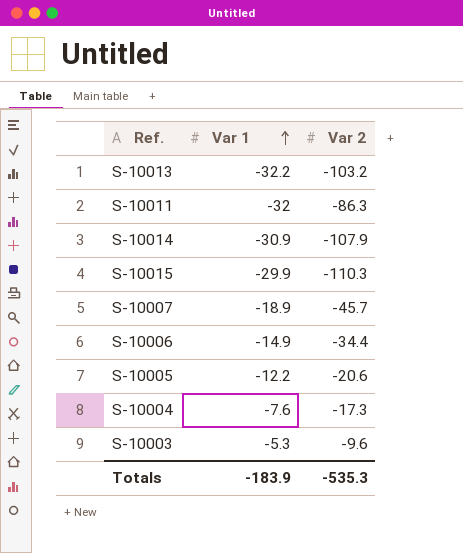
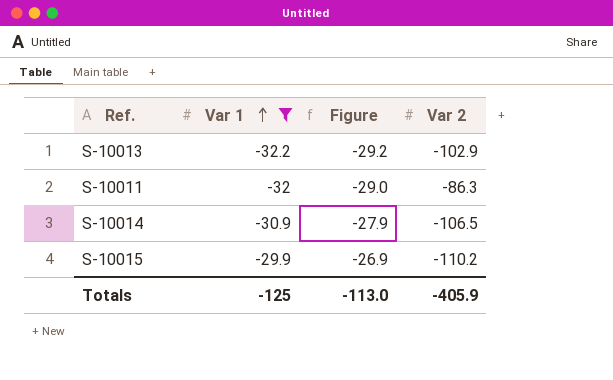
filter: none -> Var 1 <= -29.9
column Figure | formula: none -> [Var 1] + 3
S-10013 | Var 2: -103.2 -> -102.9
S-10014 | Var 2: -107.9 -> -106.5
S-10015 | Var 2: -110.3 -> -110.2
Totals | Var 1: -183.9 -> -125
Totals | Var 2: -535.3 -> -405.9

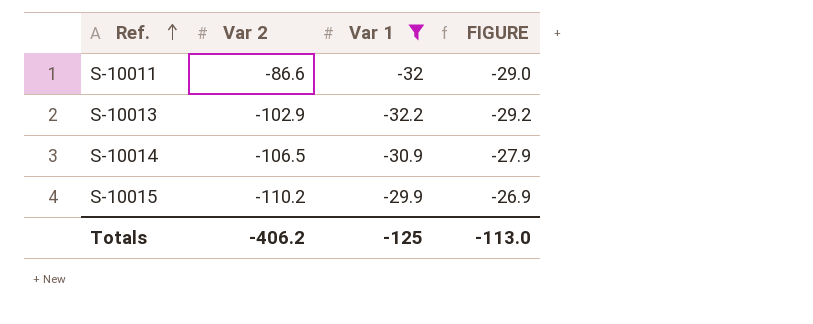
row order: Var 1 ascending -> Ref. ascending
column Var 2 | position: 4 -> 2
column name: Figure -> FIGURE
S-10011 | Var 2: -86.3 -> -86.6
Totals | Var 2: -405.9 -> -406.2

